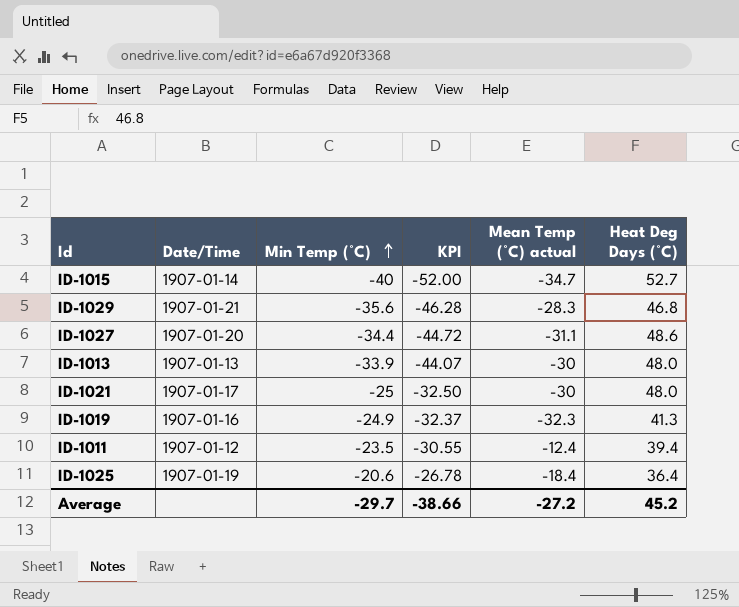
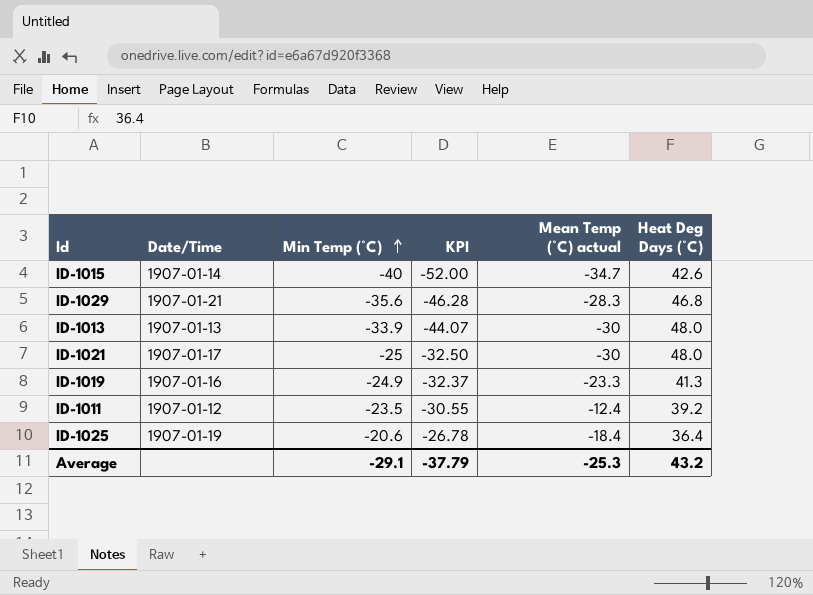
row ID-1027: 1907-01-20 | -34.4 | -44.72 | -31.1 | 48.6 -> none
ID-1015 | Heat Deg Days (°C): 52.7 -> 42.6
ID-1019 | Mean Temp (°C) actual: -32.3 -> -23.3
ID-1011 | Heat Deg Days (°C): 39.4 -> 39.2
Average | Min Temp (°C): -29.7 -> -29.1
Average | KPI: -38.66 -> -37.79
Average | Mean Temp (°C) actual: -27.2 -> -25.3
Average | Heat Deg Days (°C): 45.2 -> 43.2

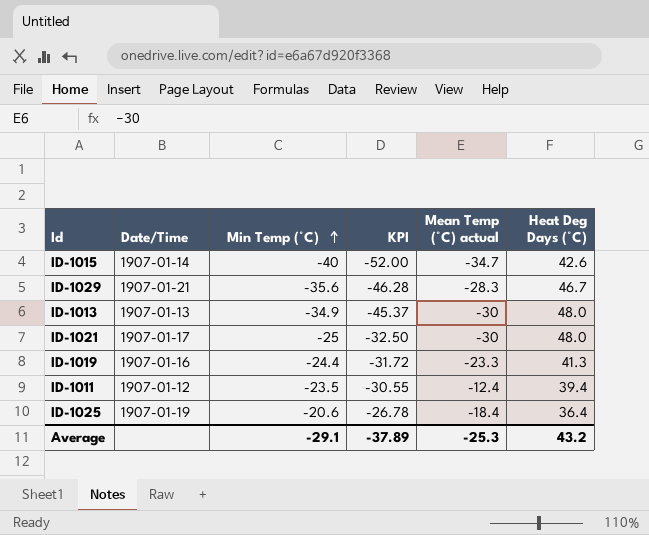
ID-1029 | Heat Deg Days (°C): 46.8 -> 46.7
ID-1013 | Min Temp (°C): -33.9 -> -34.9
ID-1013 | KPI: -44.07 -> -45.37
ID-1019 | Min Temp (°C): -24.9 -> -24.4
ID-1019 | KPI: -32.37 -> -31.72
ID-1011 | Heat Deg Days (°C): 39.2 -> 39.4
Average | KPI: -37.79 -> -37.89

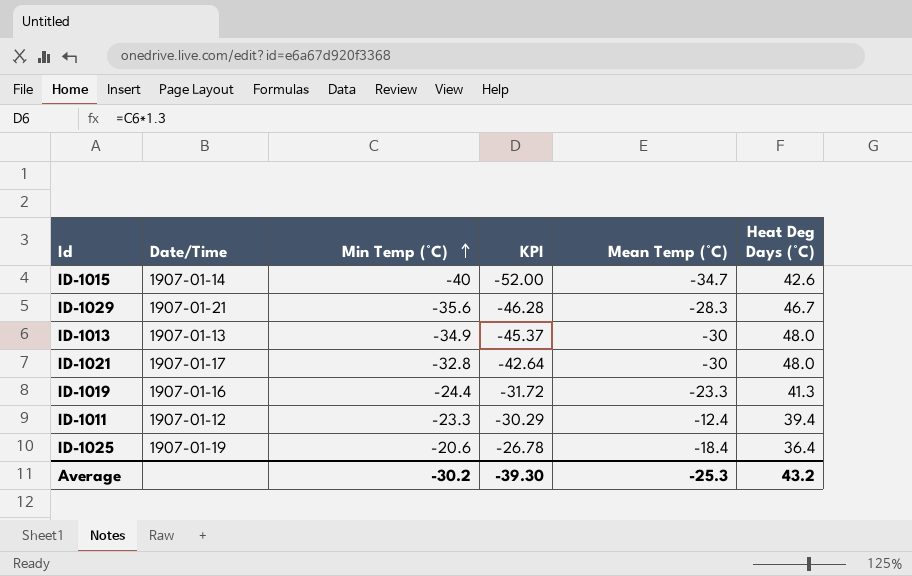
column name: Mean Temp (°C) actual -> Mean Temp (°C)
ID-1021 | Min Temp (°C): -25 -> -32.8
ID-1021 | KPI: -32.50 -> -42.64
ID-1011 | Min Temp (°C): -23.5 -> -23.3
ID-1011 | KPI: -30.55 -> -30.29
Average | Min Temp (°C): -29.1 -> -30.2
Average | KPI: -37.89 -> -39.30

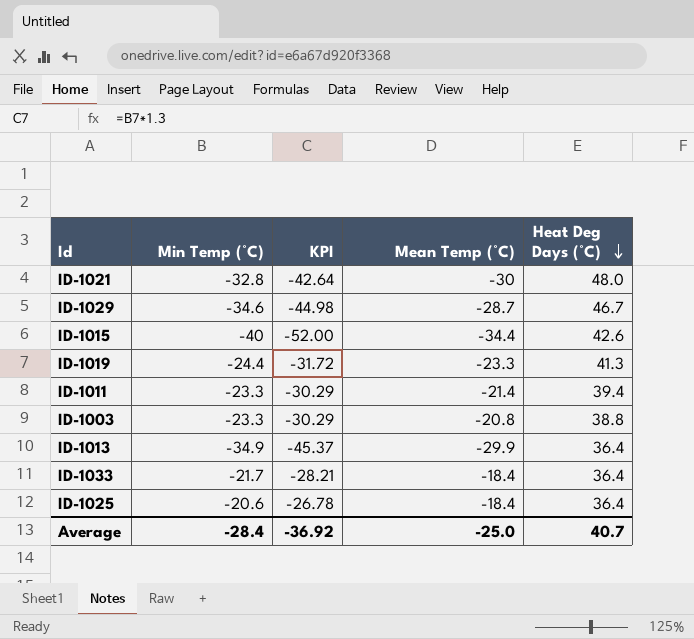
row order: Min Temp (°C) ascending -> Heat Deg Days (°C) descending
column Date/Time | position: 2 -> none
ID-1029 | Min Temp (°C): -35.6 -> -34.6
ID-1029 | KPI: -46.28 -> -44.98
ID-1029 | Mean Temp (°C): -28.3 -> -28.7
ID-1015 | Mean Temp (°C): -34.7 -> -34.4
ID-1011 | Mean Temp (°C): -12.4 -> -21.4
row ID-1003: none -> -23.3 | -30.29 | -20.8 | 38.8
ID-1013 | Mean Temp (°C): -30 -> -29.9
ID-1013 | Heat Deg Days (°C): 48.0 -> 36.4
row ID-1033: none -> -21.7 | -28.21 | -18.4 | 36.4
Average | Min Temp (°C): -30.2 -> -28.4
Average | KPI: -39.30 -> -36.92
Average | Mean Temp (°C): -25.3 -> -25.0
Average | Heat Deg Days (°C): 43.2 -> 40.7

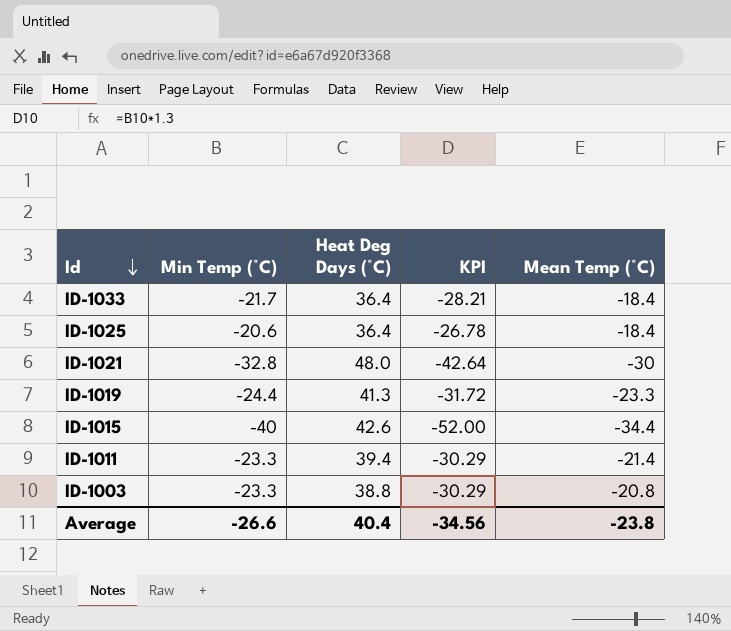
row order: Heat Deg Days (°C) descending -> Id descending
column Heat Deg Days (°C) | position: 5 -> 3
row ID-1029: -34.6 | -44.98 | -28.7 | 46.7 -> none
row ID-1013: -34.9 | -45.37 | -29.9 | 36.4 -> none
Average | Min Temp (°C): -28.4 -> -26.6
Average | Heat Deg Days (°C): 40.7 -> 40.4
Average | KPI: -36.92 -> -34.56
Average | Mean Temp (°C): -25.0 -> -23.8

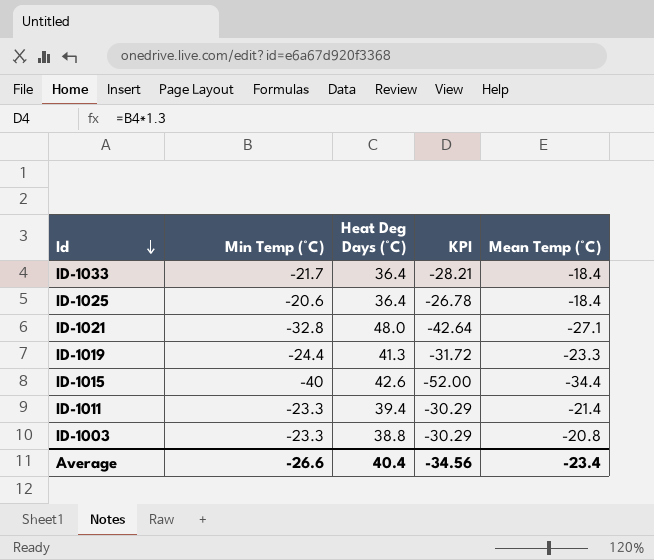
ID-1021 | Mean Temp (°C): -30 -> -27.1
Average | Mean Temp (°C): -23.8 -> -23.4

